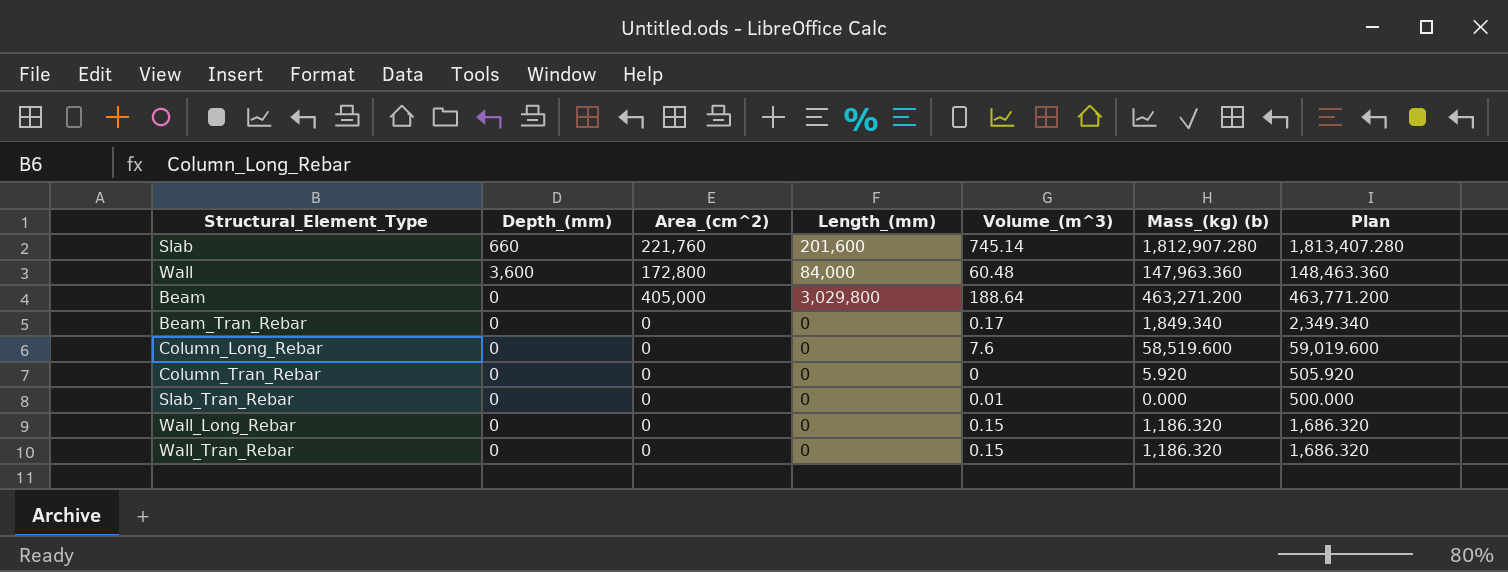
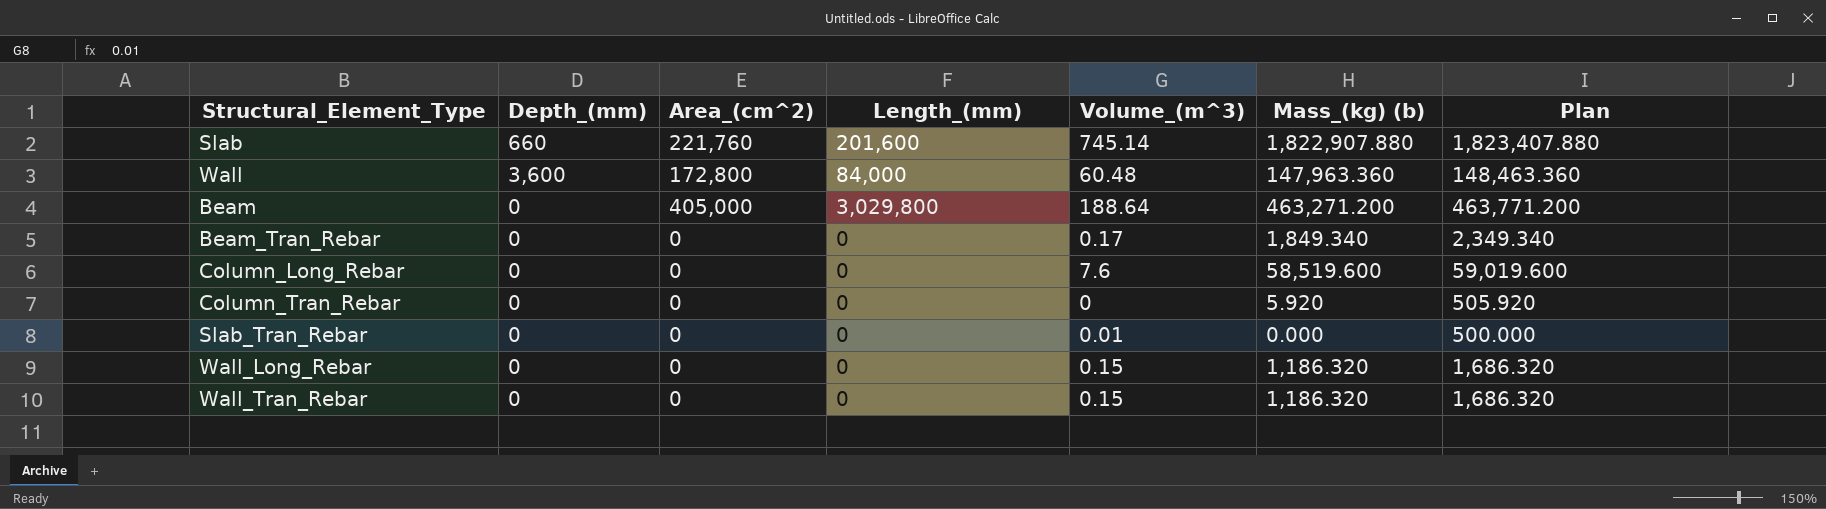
Slab | Mass_(kg) (b): 1,812,907.280 -> 1,822,907.880
Slab | Plan: 1,813,407.280 -> 1,823,407.880

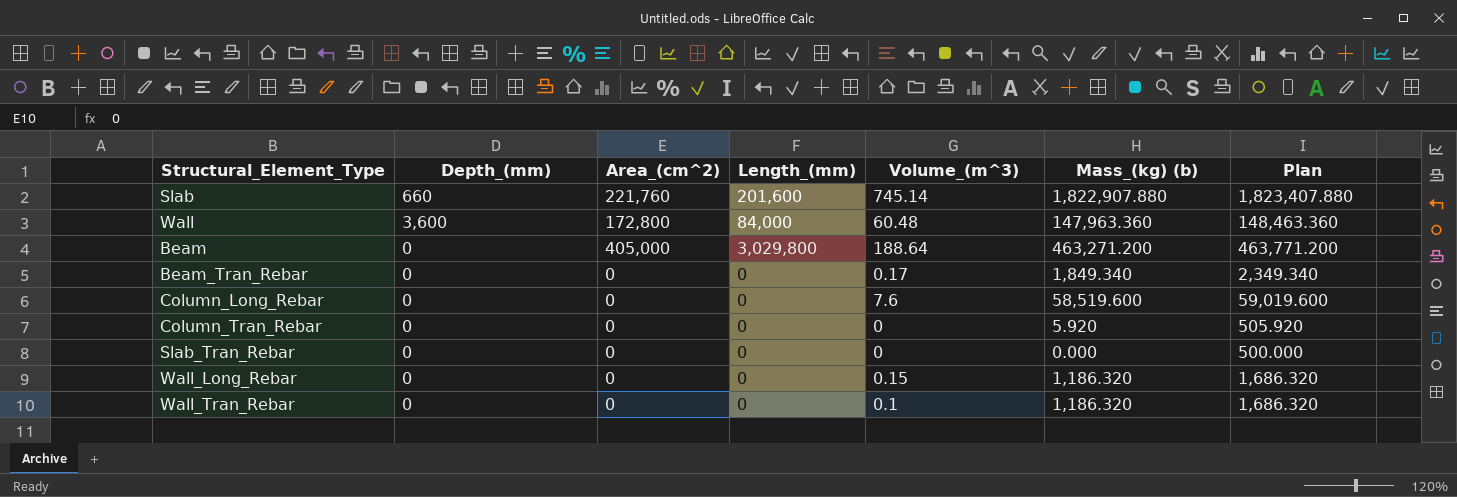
Slab_Tran_Rebar | Volume_(m^3): 0.01 -> 0
Wall_Tran_Rebar | Volume_(m^3): 0.15 -> 0.1

